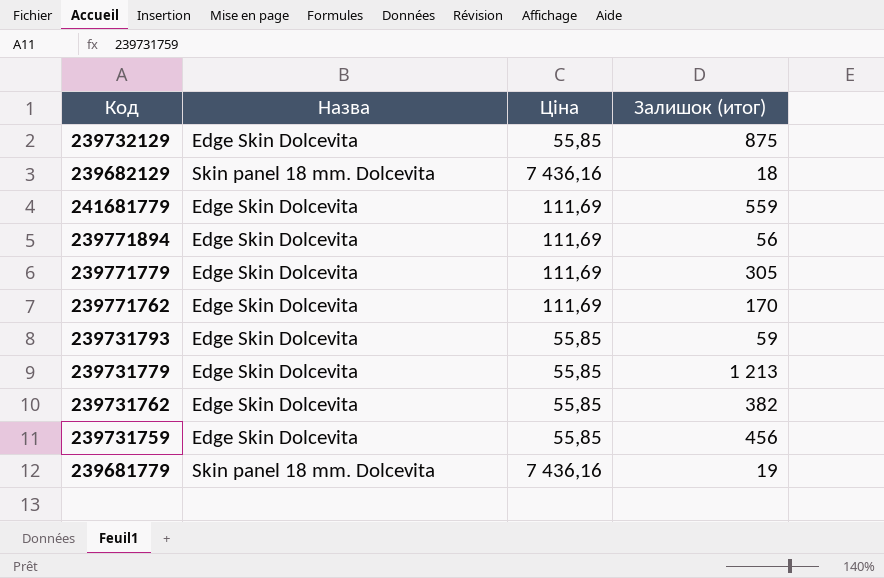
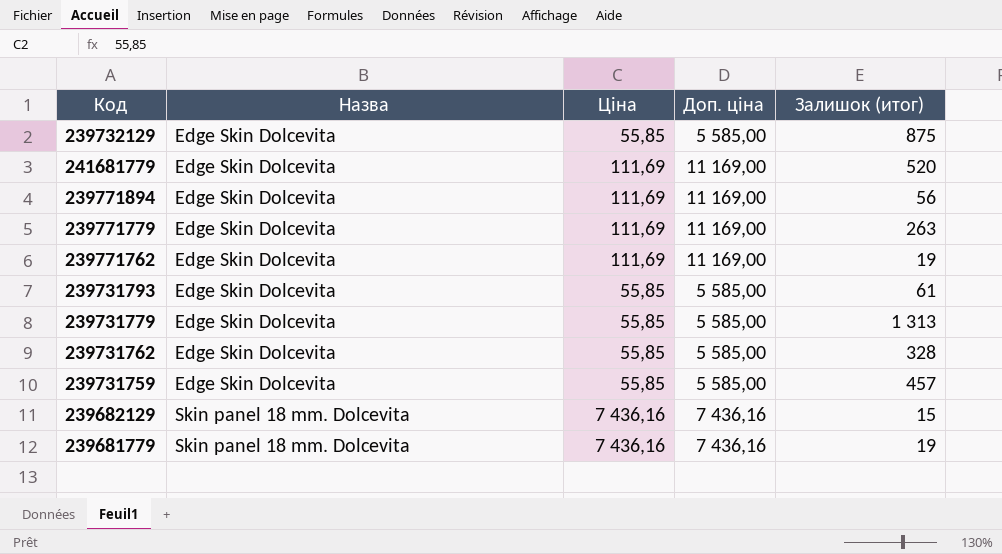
row order: none -> Назва ascending
column Доп. ціна | position: none -> 4
241681779 | Залишок (итог): 559 -> 520
239771779 | Залишок (итог): 305 -> 263
239771762 | Залишок (итог): 170 -> 19
239731793 | Залишок (итог): 59 -> 61
239731779 | Залишок (итог): 1 213 -> 1 313
239731762 | Залишок (итог): 382 -> 328
239731759 | Залишок (итог): 456 -> 457
239682129 | Залишок (итог): 18 -> 15

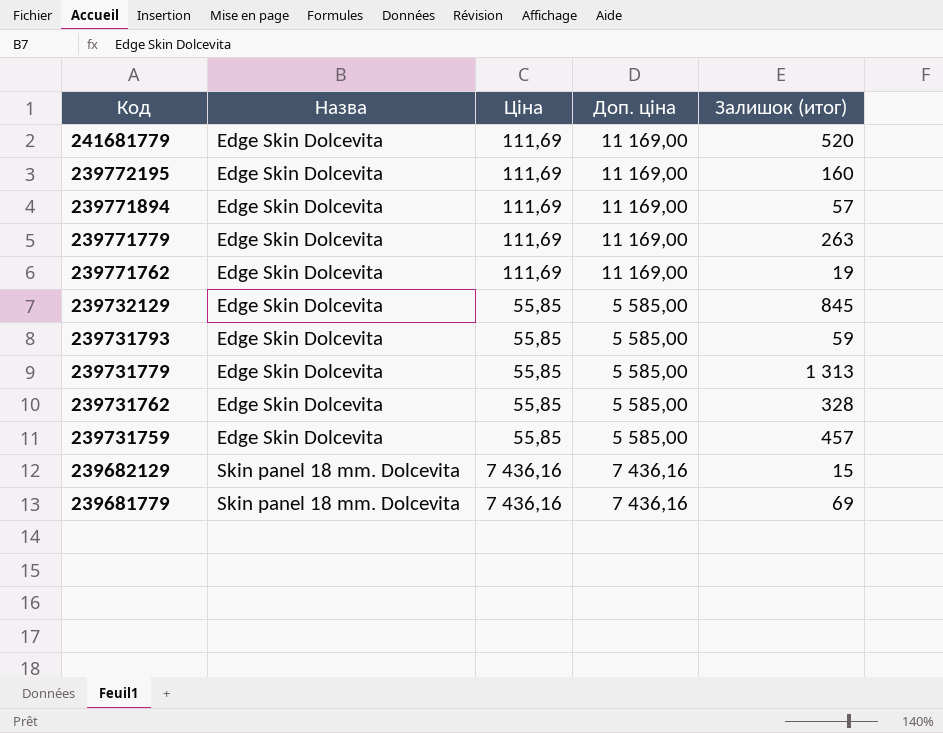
row order: Назва ascending -> Код descending
row 239772195: none -> Edge Skin Dolcevita | 111,69 | 11 169,00 | 160
239771894 | Залишок (итог): 56 -> 57
239732129 | Залишок (итог): 875 -> 845
239731793 | Залишок (итог): 61 -> 59
239681779 | Залишок (итог): 19 -> 69

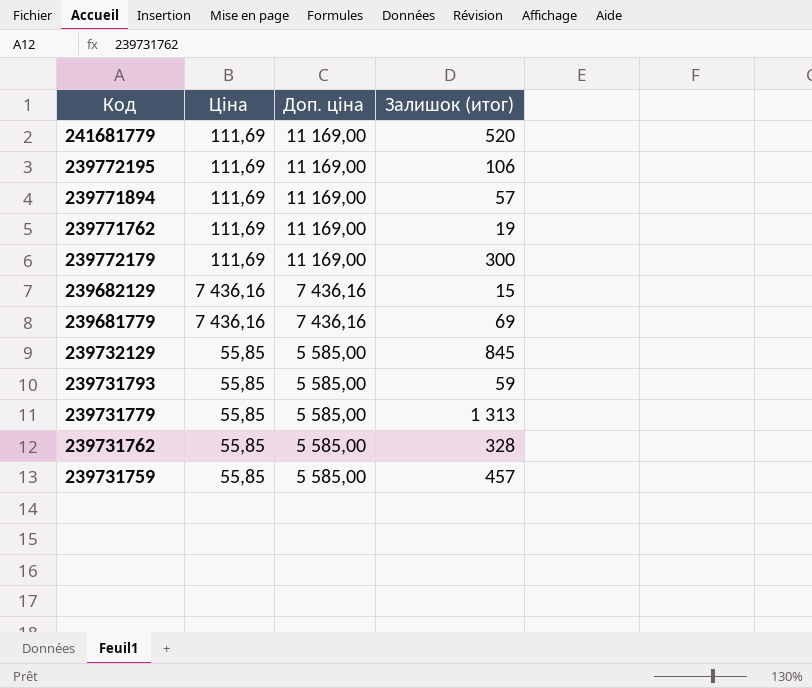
row order: Код descending -> Доп. ціна descending
column Назва | position: 2 -> none
row 239771779: Edge Skin Dolcevita | 111,69 | 11 169,00 | 263 -> none
239772195 | Залишок (итог): 160 -> 106
row 239772179: none -> 111,69 | 11 169,00 | 300

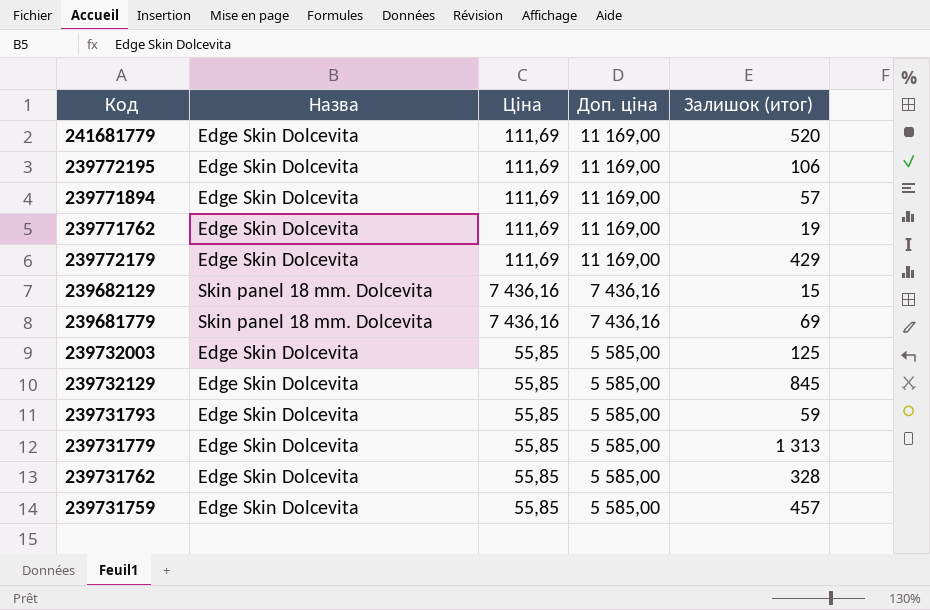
column Назва | position: none -> 2
239772179 | Залишок (итог): 300 -> 429
row 239732003: none -> Edge Skin Dolcevita | 55,85 | 5 585,00 | 125

